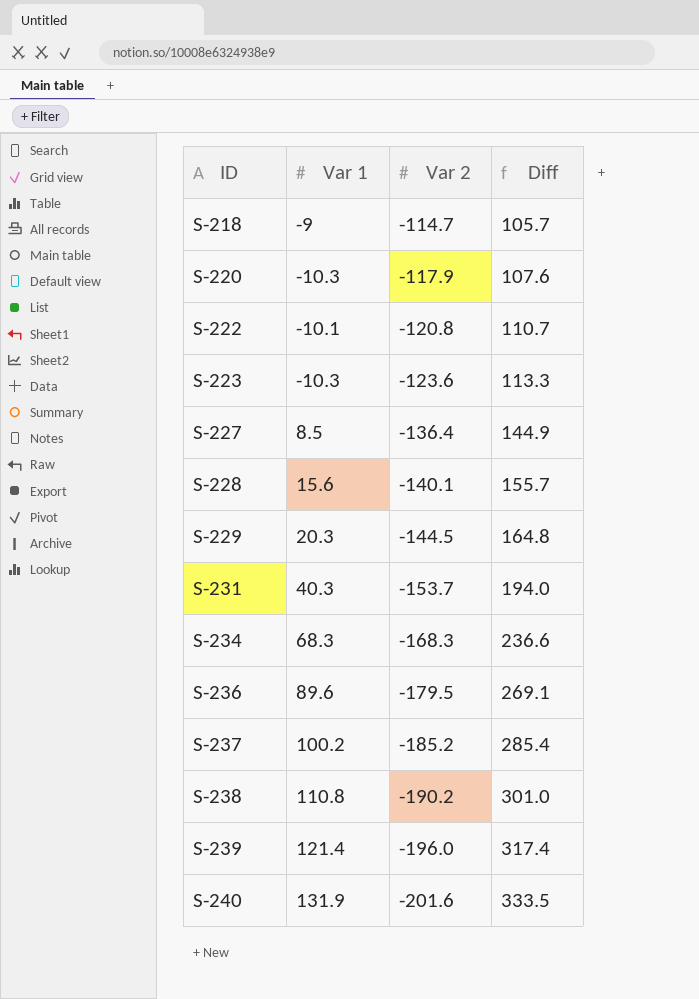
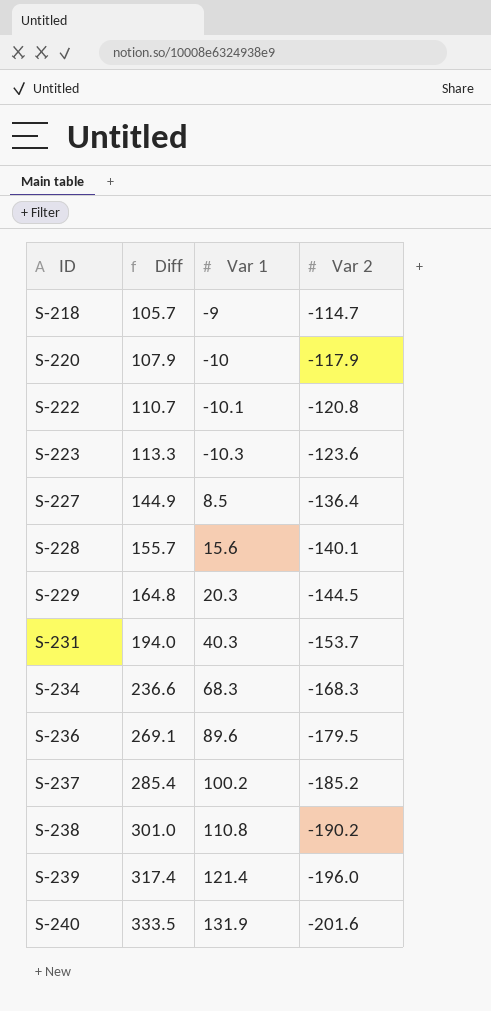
column Diff | position: 4 -> 2
S-220 | Diff: 107.6 -> 107.9
S-220 | Var 1: -10.3 -> -10

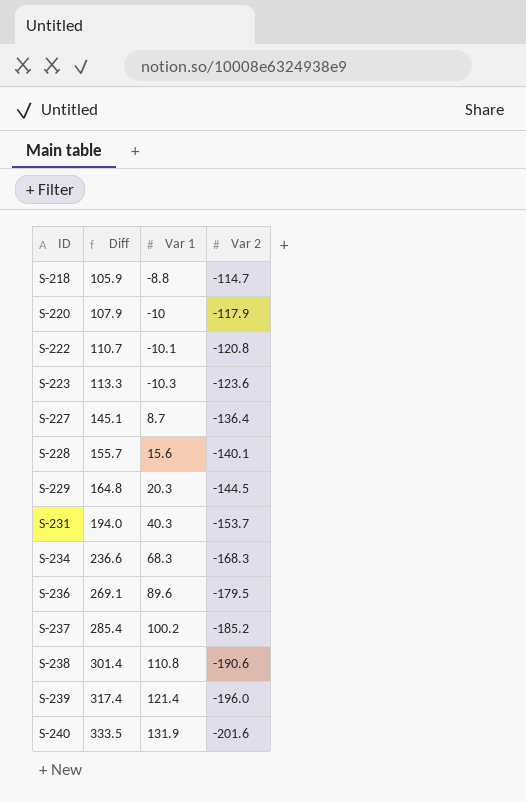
S-218 | Diff: 105.7 -> 105.9
S-218 | Var 1: -9 -> -8.8
S-227 | Diff: 144.9 -> 145.1
S-227 | Var 1: 8.5 -> 8.7
S-238 | Diff: 301.0 -> 301.4
S-238 | Var 2: -190.2 -> -190.6

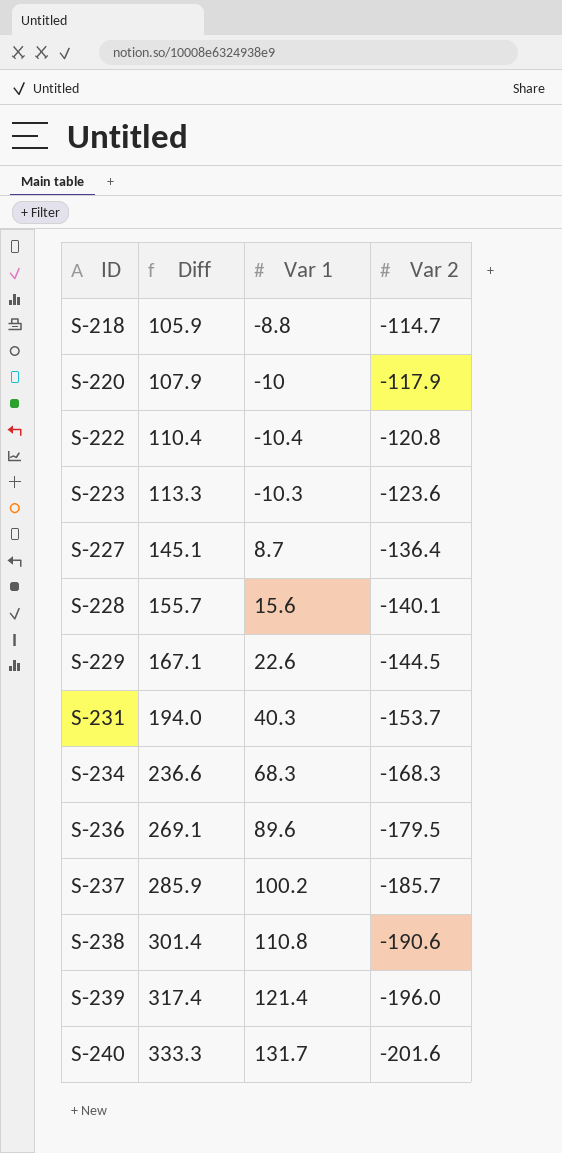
S-222 | Diff: 110.7 -> 110.4
S-222 | Var 1: -10.1 -> -10.4
S-229 | Diff: 164.8 -> 167.1
S-229 | Var 1: 20.3 -> 22.6
S-237 | Diff: 285.4 -> 285.9
S-237 | Var 2: -185.2 -> -185.7
S-240 | Diff: 333.5 -> 333.3
S-240 | Var 1: 131.9 -> 131.7

